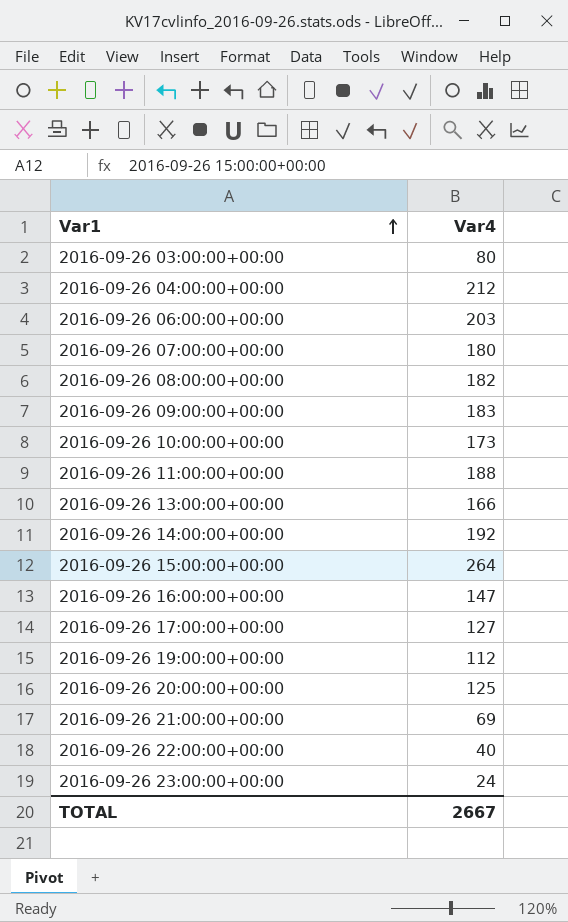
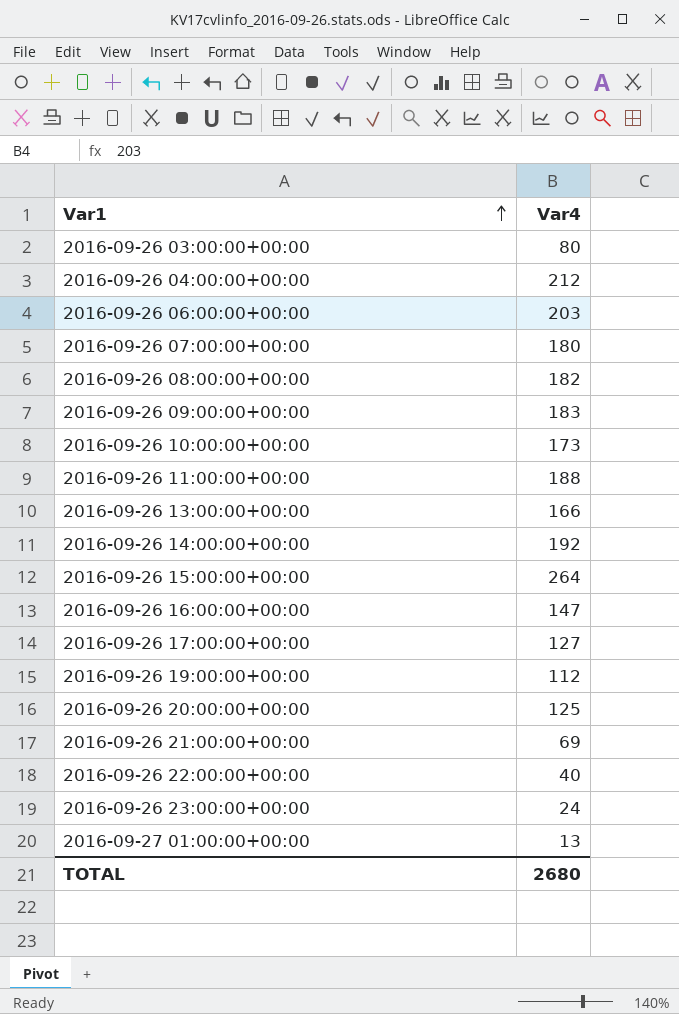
row 2016-09-27 01:00:00+00:00: none -> 13
TOTAL | Var4: 2667 -> 2680

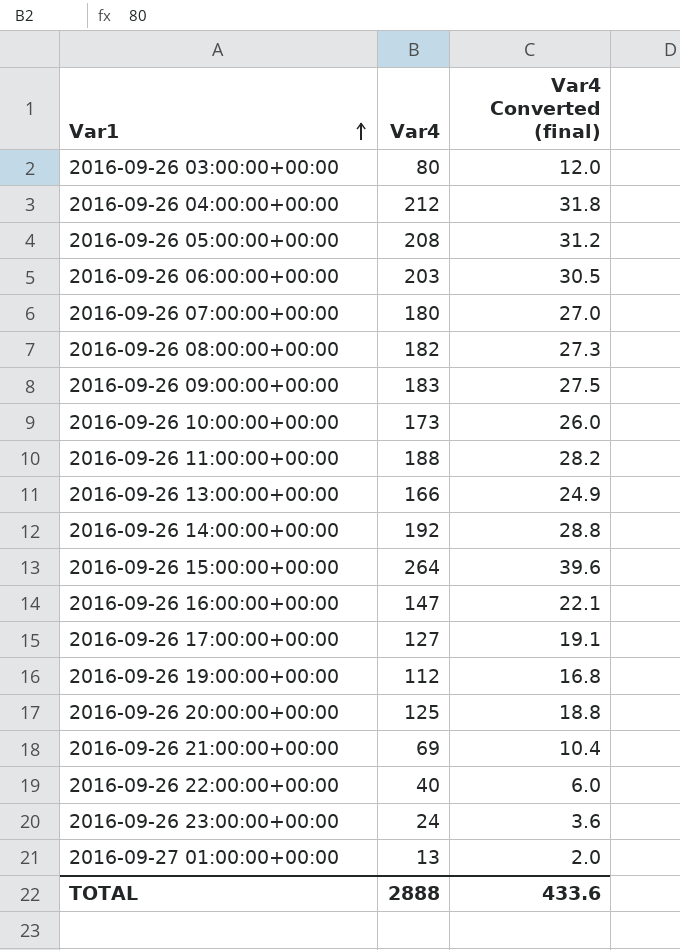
column Var4 Converted (final) | formula: none -> [Var4] * 0.15
row 2016-09-26 05:00:00+00:00: none -> 208 | 31.2
TOTAL | Var4: 2680 -> 2888

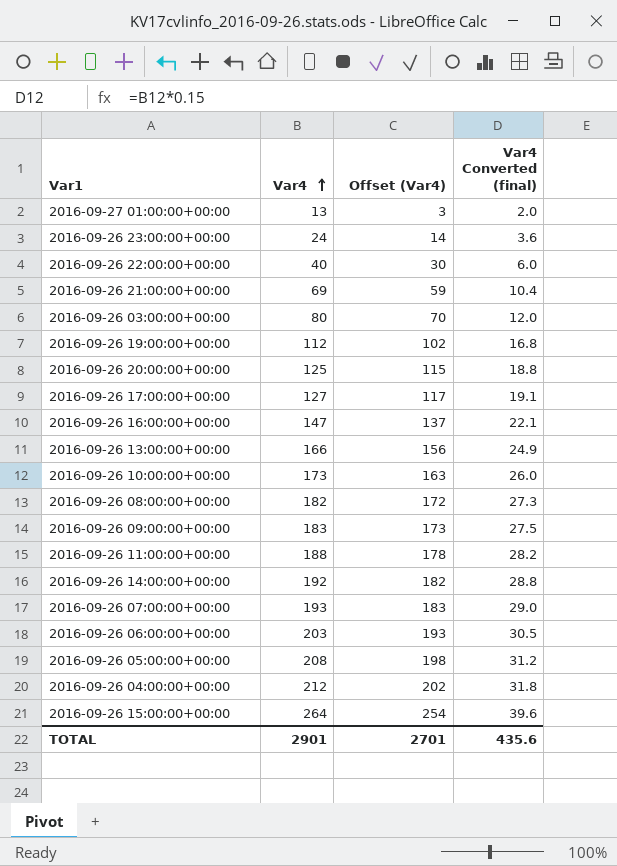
row order: Var1 ascending -> Var4 ascending
column Offset (Var4) | formula: none -> [Var4] - 10
2016-09-26 07:00:00+00:00 | Var4: 180 -> 193
2016-09-26 07:00:00+00:00 | Var4 Converted (final): 27.0 -> 29.0
TOTAL | Var4: 2888 -> 2901
TOTAL | Var4 Converted (final): 433.6 -> 435.6

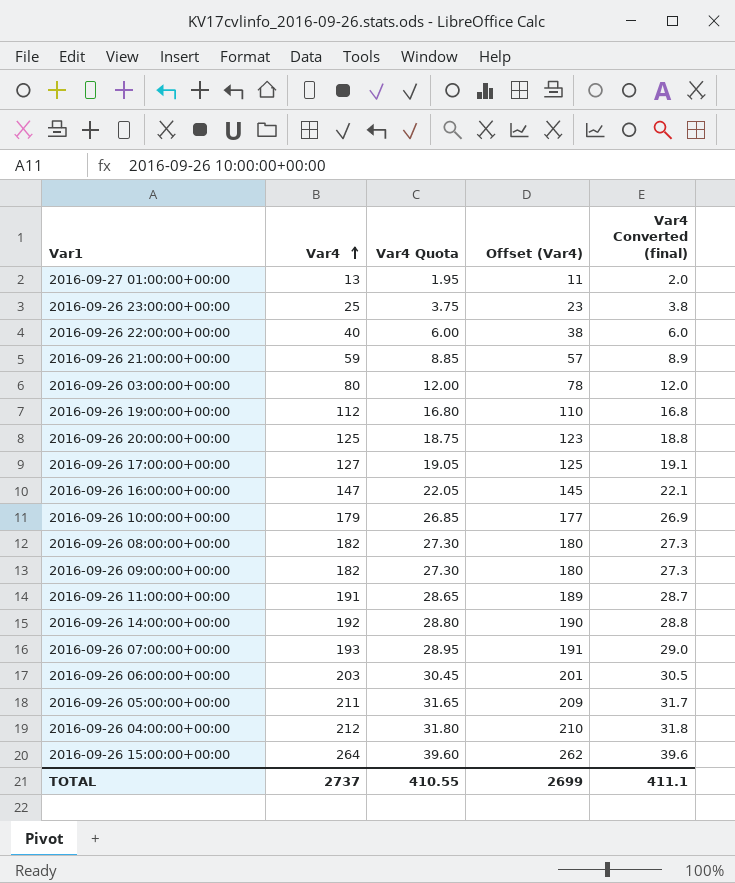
column Var4 Quota | formula: none -> [Var4] * 0.15
column Offset (Var4) | formula: [Var4] - 10 -> [Var4] - 2
row 2016-09-26 13:00:00+00:00: 166 | 156 | 24.9 -> none
2016-09-26 23:00:00+00:00 | Var4: 24 -> 25
2016-09-26 23:00:00+00:00 | Var4 Converted (final): 3.6 -> 3.8
2016-09-26 21:00:00+00:00 | Var4: 69 -> 59
2016-09-26 21:00:00+00:00 | Var4 Converted (final): 10.4 -> 8.9
2016-09-26 10:00:00+00:00 | Var4: 173 -> 179
2016-09-26 10:00:00+00:00 | Var4 Converted (final): 26.0 -> 26.9
2016-09-26 09:00:00+00:00 | Var4: 183 -> 182
2016-09-26 09:00:00+00:00 | Var4 Converted (final): 27.5 -> 27.3
2016-09-26 11:00:00+00:00 | Var4: 188 -> 191
2016-09-26 11:00:00+00:00 | Var4 Converted (final): 28.2 -> 28.7
2016-09-26 05:00:00+00:00 | Var4: 208 -> 211
2016-09-26 05:00:00+00:00 | Var4 Converted (final): 31.2 -> 31.7
TOTAL | Var4: 2901 -> 2737
TOTAL | Offset (Var4): 2701 -> 2699
TOTAL | Var4 Converted (final): 435.6 -> 411.1

